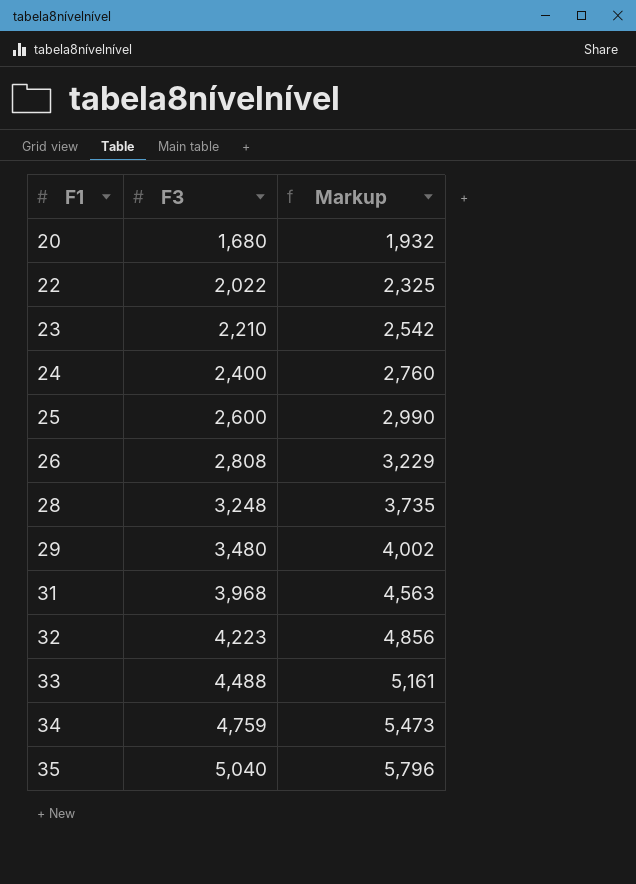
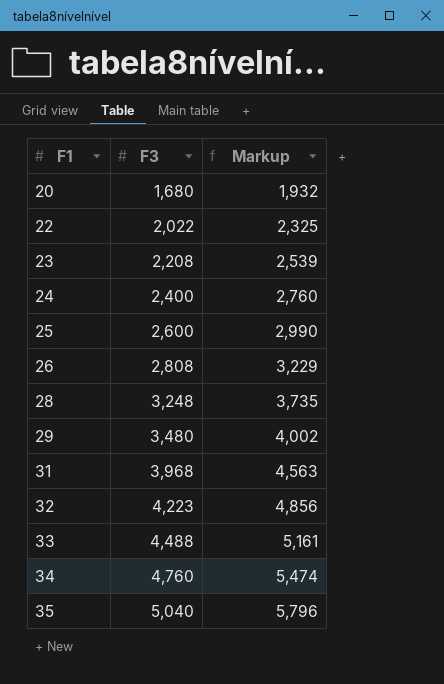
23 | F3: 2,210 -> 2,208
23 | Markup: 2,542 -> 2,539
34 | F3: 4,759 -> 4,760
34 | Markup: 5,473 -> 5,474

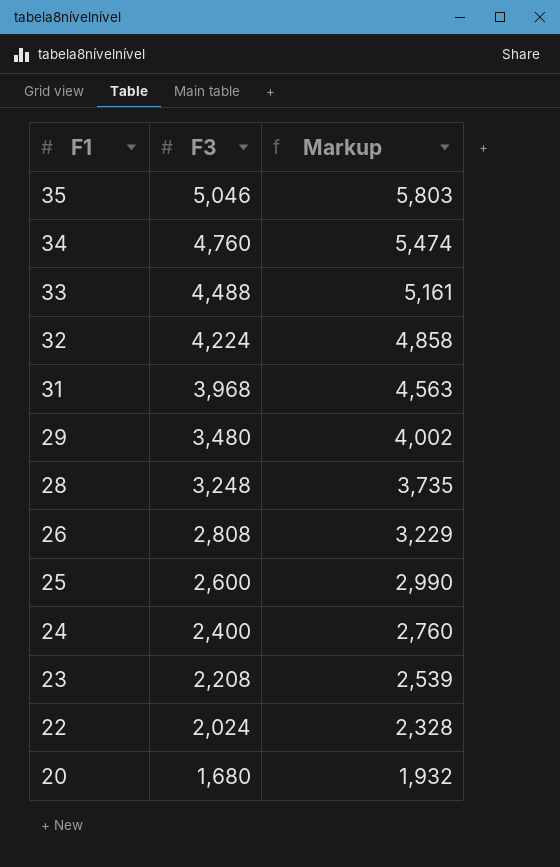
row order: F1 ascending -> F1 descending
35 | F3: 5,040 -> 5,046
35 | Markup: 5,796 -> 5,803
32 | F3: 4,223 -> 4,224
32 | Markup: 4,856 -> 4,858
22 | F3: 2,022 -> 2,024
22 | Markup: 2,325 -> 2,328

